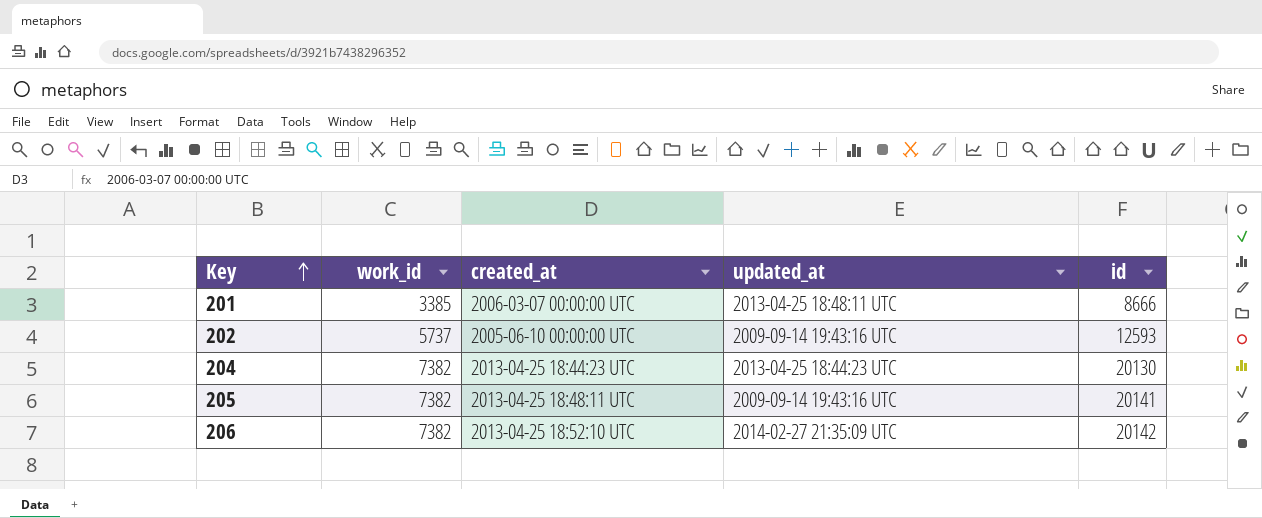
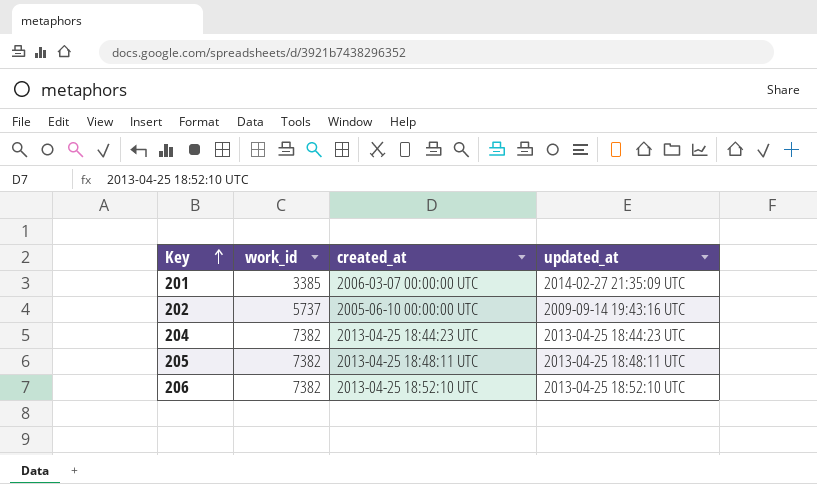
column id | position: 5 -> none
201 | updated_at: 2013-04-25 18:48:11 UTC -> 2014-02-27 21:35:09 UTC
205 | updated_at: 2009-09-14 19:43:16 UTC -> 2013-04-25 18:48:11 UTC
206 | updated_at: 2014-02-27 21:35:09 UTC -> 2013-04-25 18:52:10 UTC

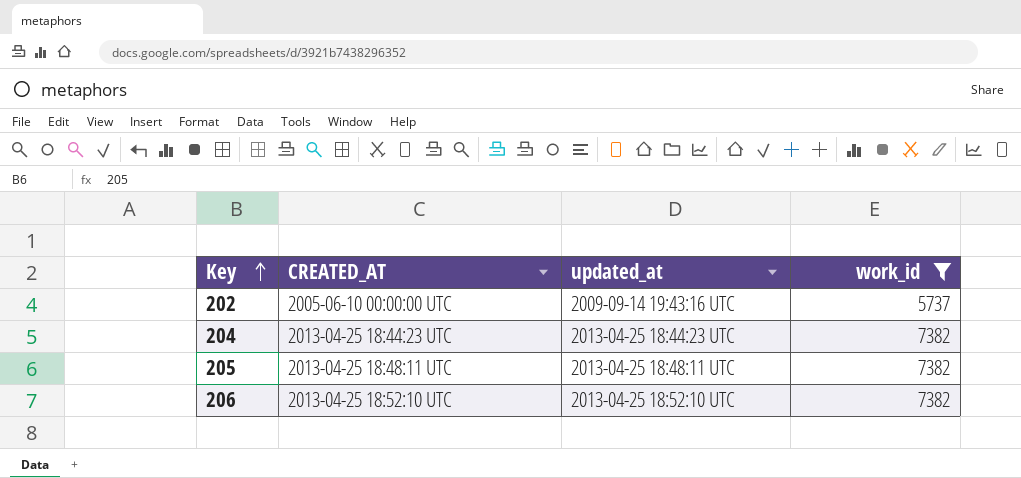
filter: none -> work_id != 3385
column name: created_at -> CREATED_AT
column work_id | position: 2 -> 4

